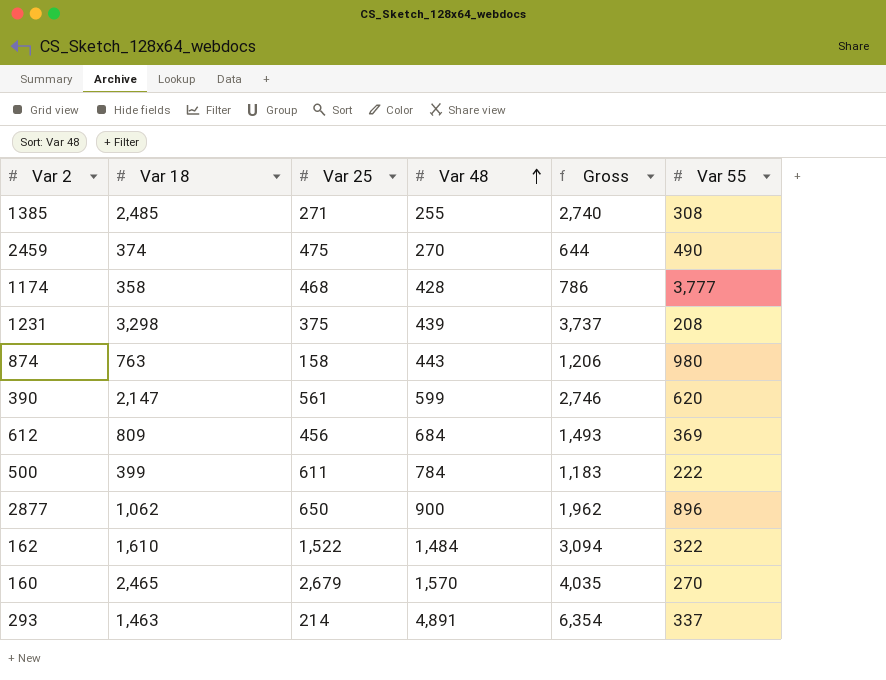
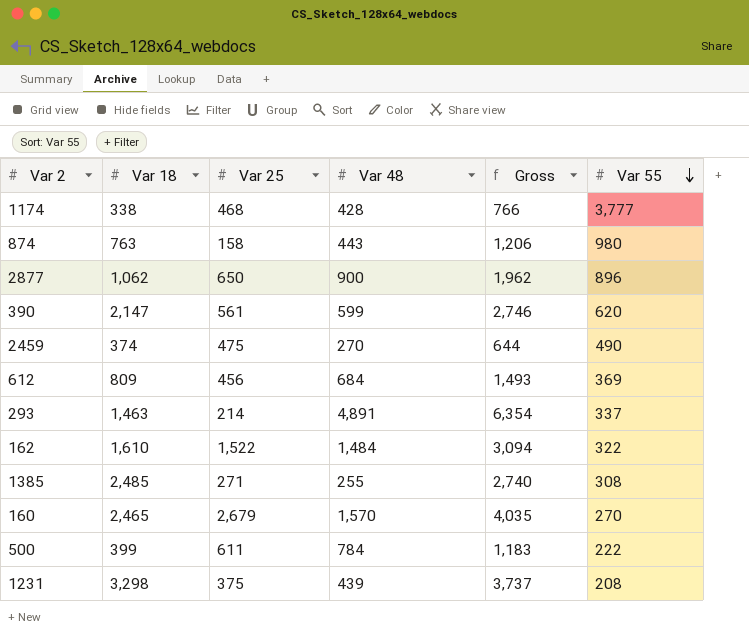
row order: Var 48 ascending -> Var 55 descending
1174 | Var 18: 358 -> 338
1174 | Gross: 786 -> 766

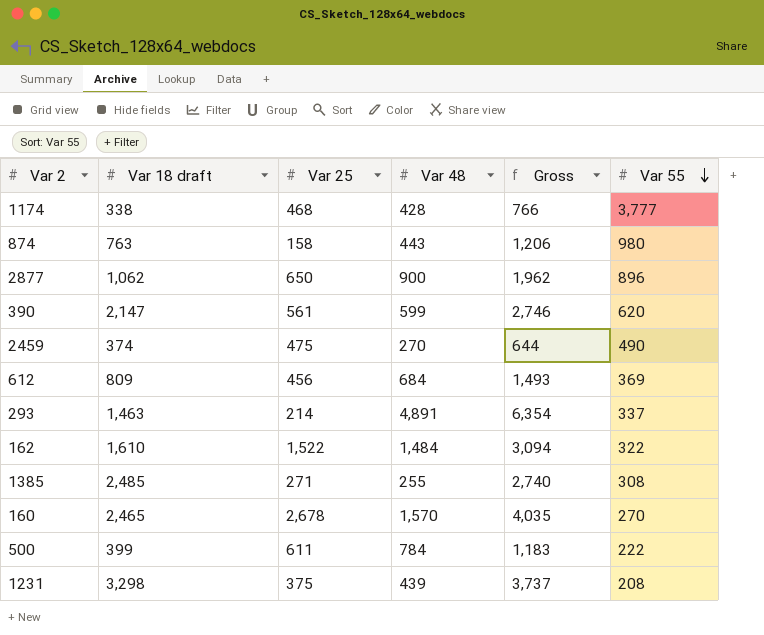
column name: Var 18 -> Var 18 draft
160 | Var 25: 2,679 -> 2,678

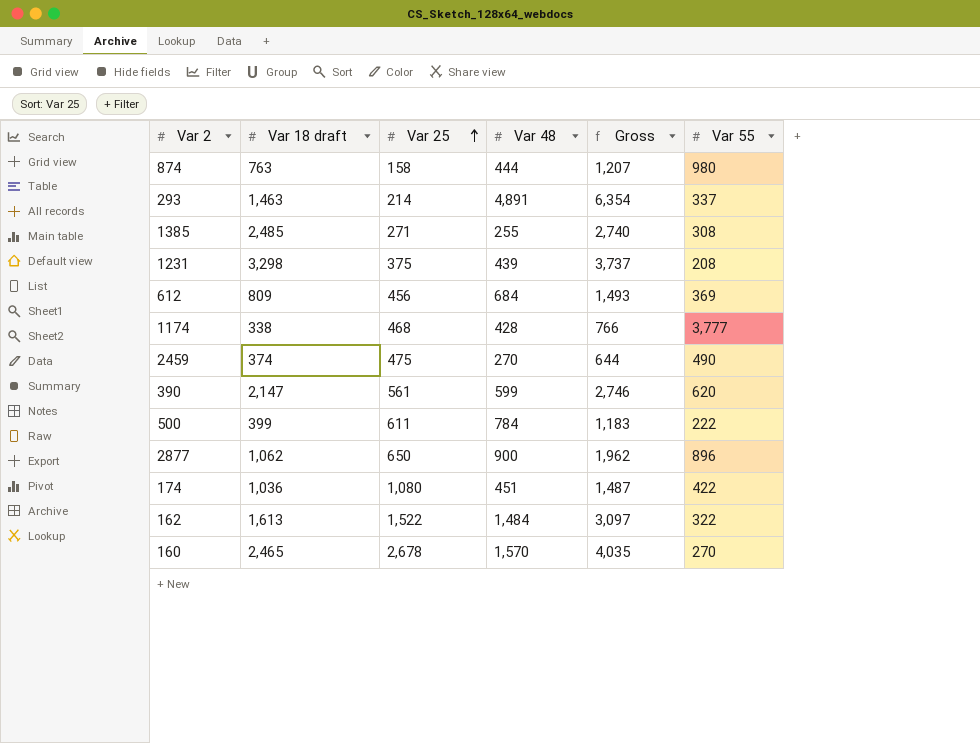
row order: Var 55 descending -> Var 25 ascending
874 | Var 48: 443 -> 444
874 | Gross: 1,206 -> 1,207
row 174: none -> 1,036 | 1,080 | 451 | 1,487 | 422
162 | Var 18 draft: 1,610 -> 1,613
162 | Gross: 3,094 -> 3,097

